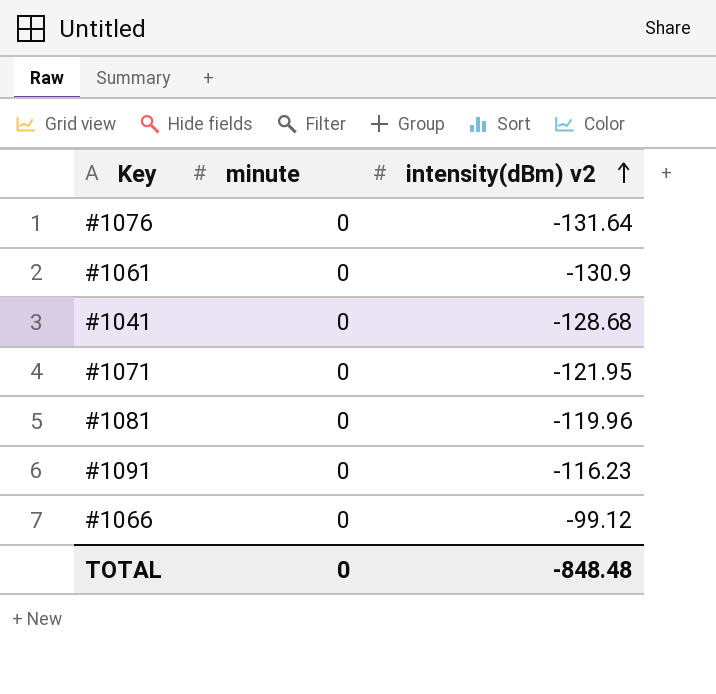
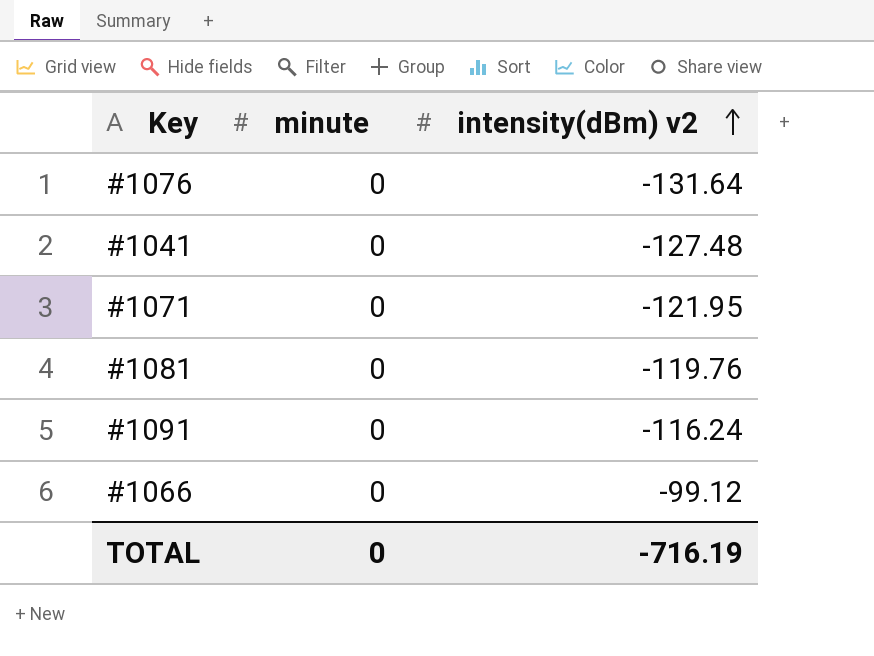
row #1061: 0 | -130.9 -> none
#1041 | intensity(dBm) v2: -128.68 -> -127.48
#1081 | intensity(dBm) v2: -119.96 -> -119.76
#1091 | intensity(dBm) v2: -116.23 -> -116.24
TOTAL | intensity(dBm) v2: -848.48 -> -716.19

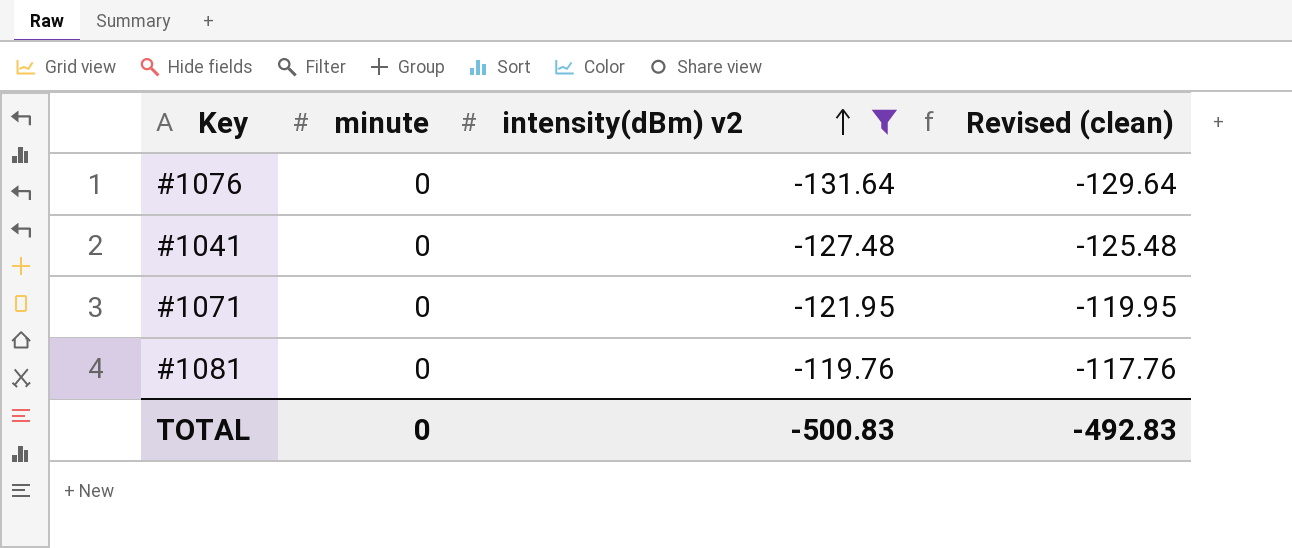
filter: none -> intensity(dBm) v2 <= -119.76
column Revised (clean) | formula: none -> [intensity(dBm) v2] + 2
TOTAL | intensity(dBm) v2: -716.19 -> -500.83

